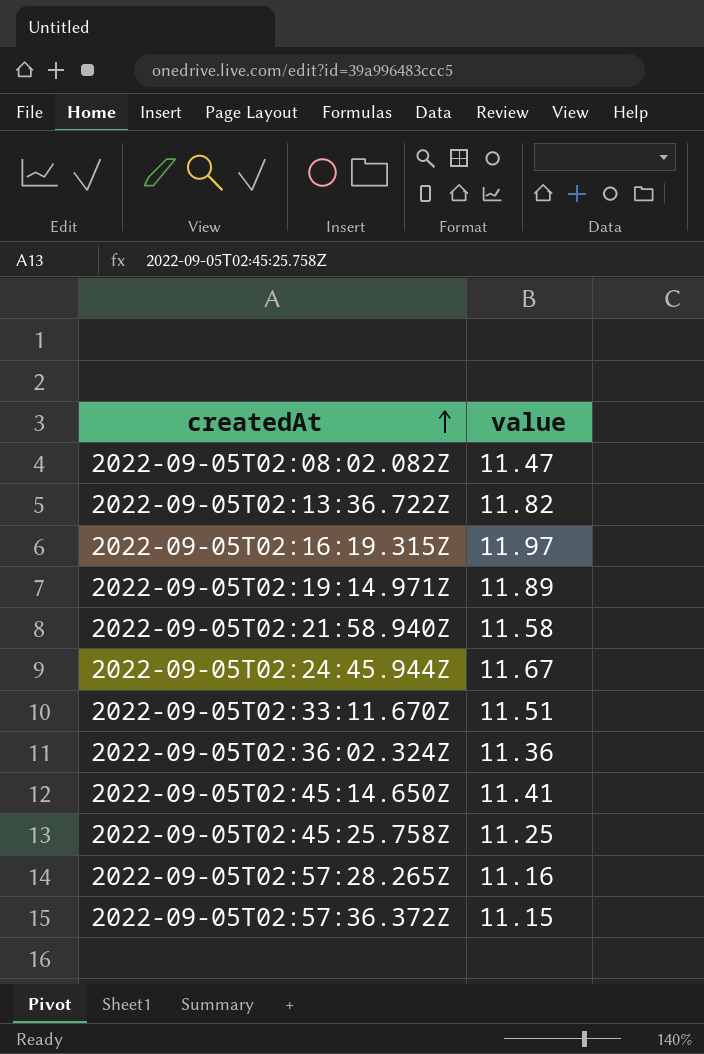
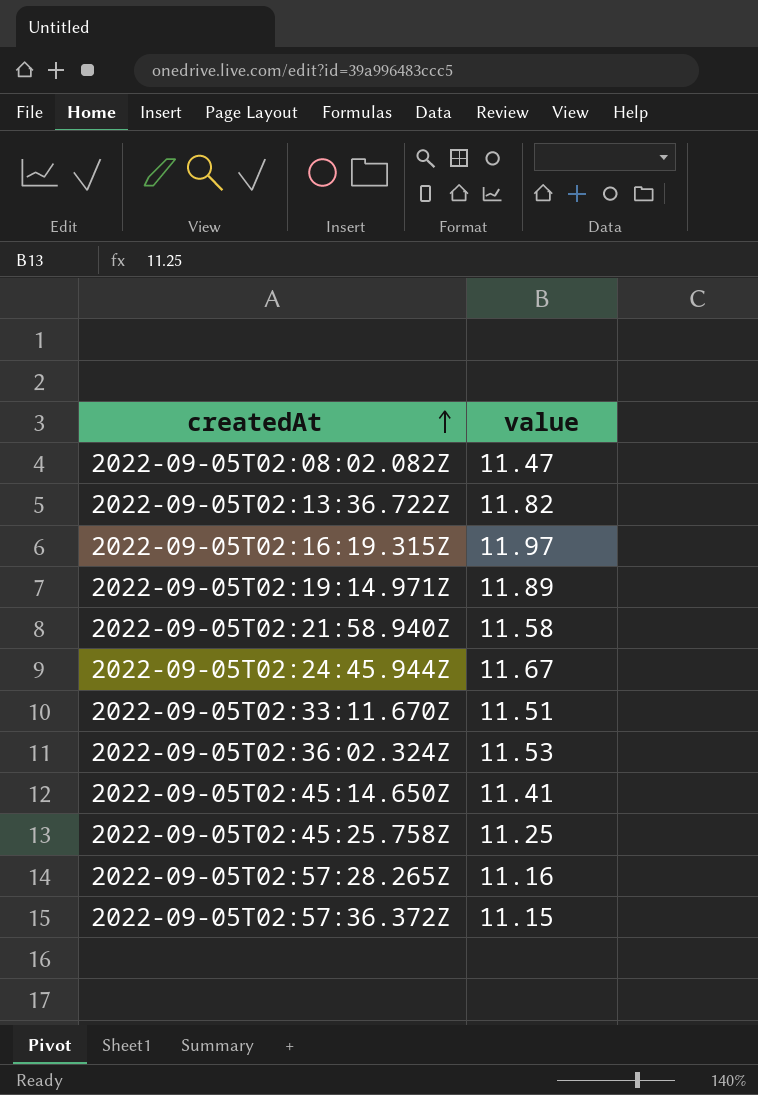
2022-09-05T02:36:02.324Z | value: 11.36 -> 11.53

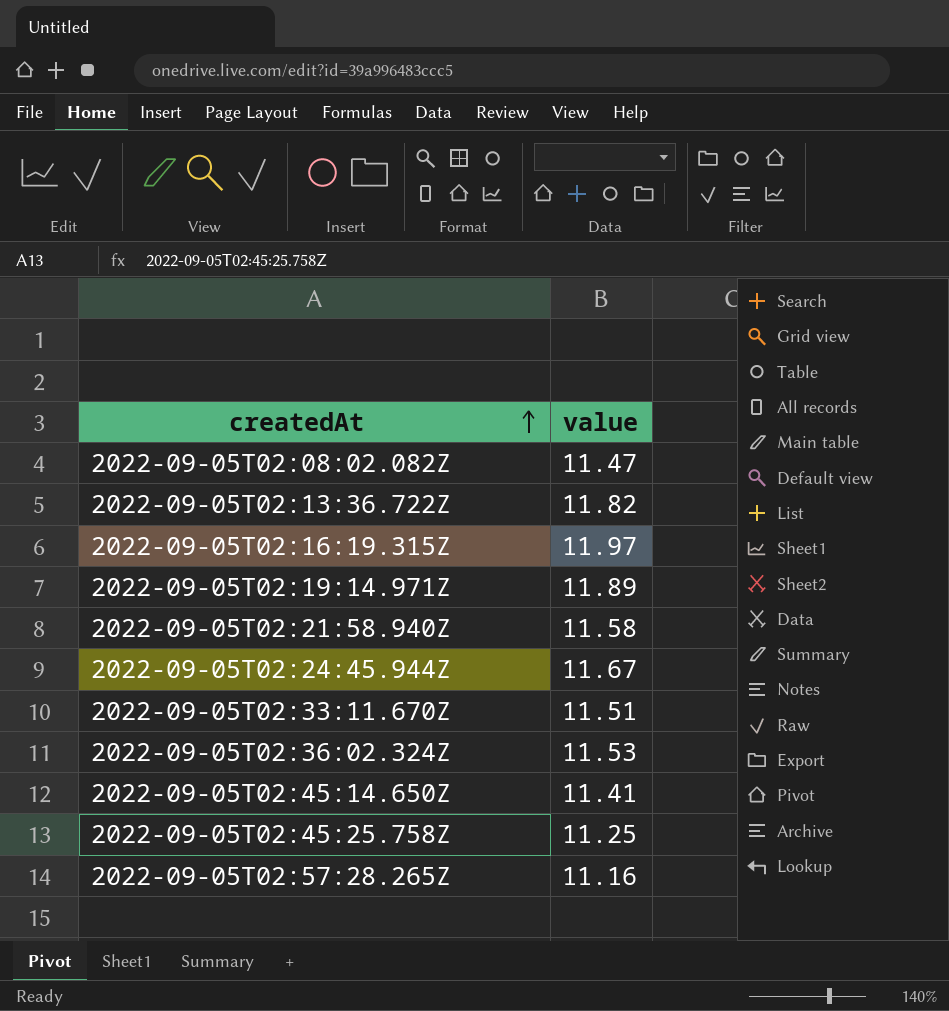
row 2022-09-05T02:57:36.372Z: 11.15 -> none

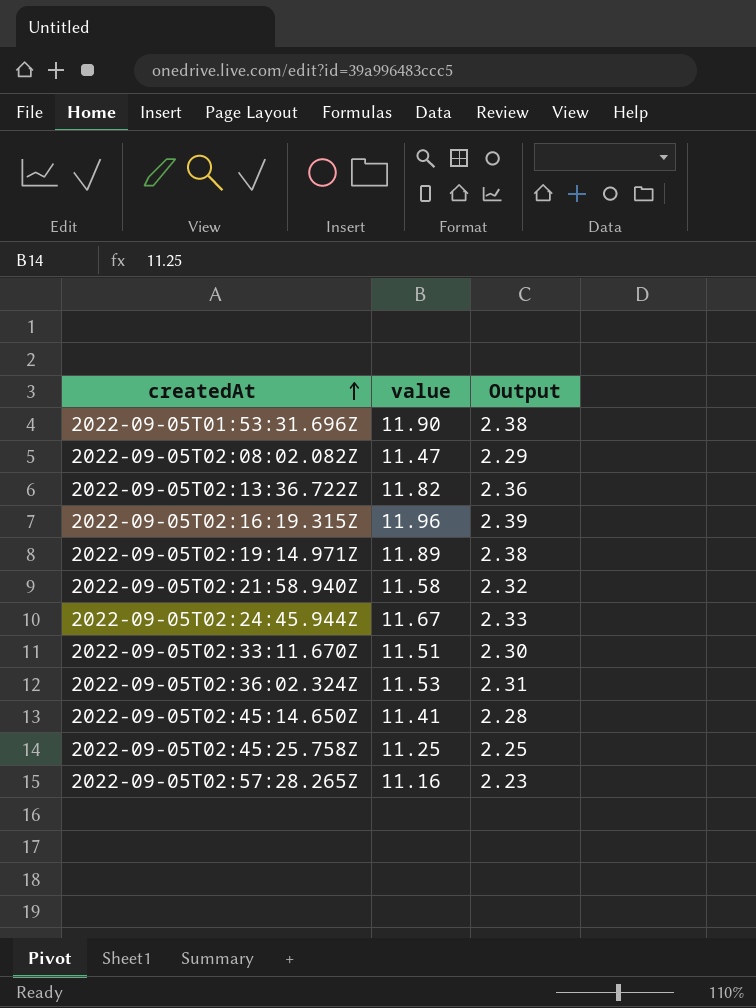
column Output | formula: none -> [value] * 0.2
row 2022-09-05T01:53:31.696Z: none -> 11.90 | 2.38
2022-09-05T02:16:19.315Z | value: 11.97 -> 11.96

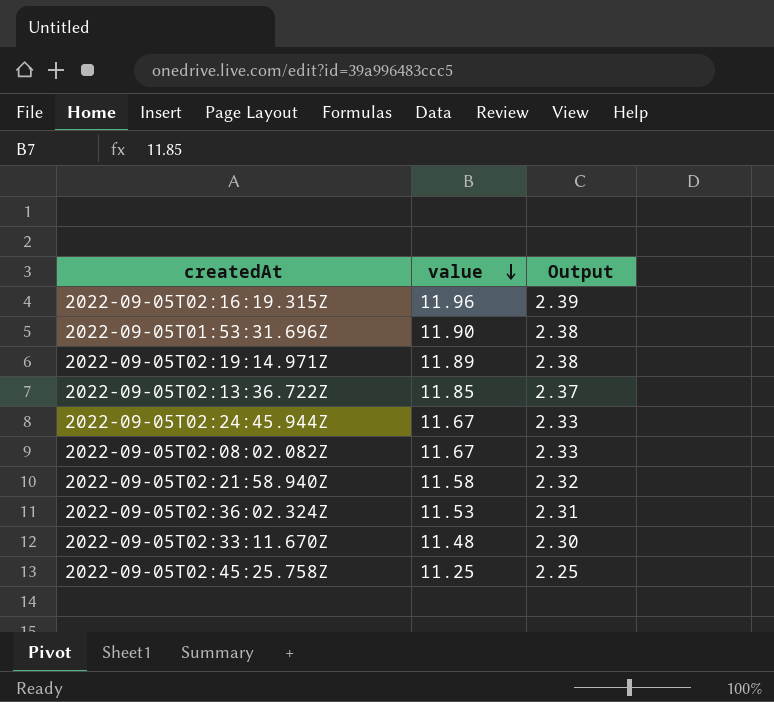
row order: createdAt ascending -> value descending
row 2022-09-05T02:45:14.650Z: 11.41 | 2.28 -> none
row 2022-09-05T02:57:28.265Z: 11.16 | 2.23 -> none
2022-09-05T02:13:36.722Z | value: 11.82 -> 11.85
2022-09-05T02:13:36.722Z | Output: 2.36 -> 2.37
2022-09-05T02:08:02.082Z | value: 11.47 -> 11.67
2022-09-05T02:08:02.082Z | Output: 2.29 -> 2.33
2022-09-05T02:33:11.670Z | value: 11.51 -> 11.48

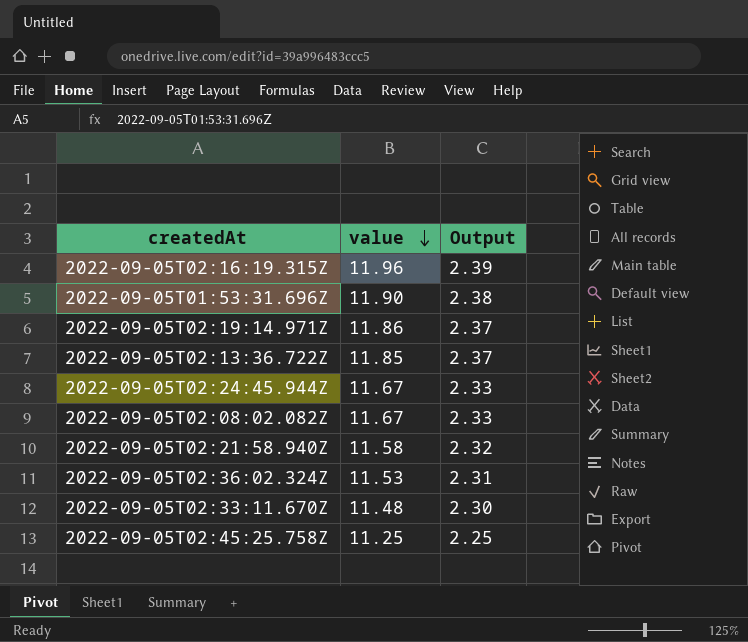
2022-09-05T02:19:14.971Z | value: 11.89 -> 11.86
2022-09-05T02:19:14.971Z | Output: 2.38 -> 2.37

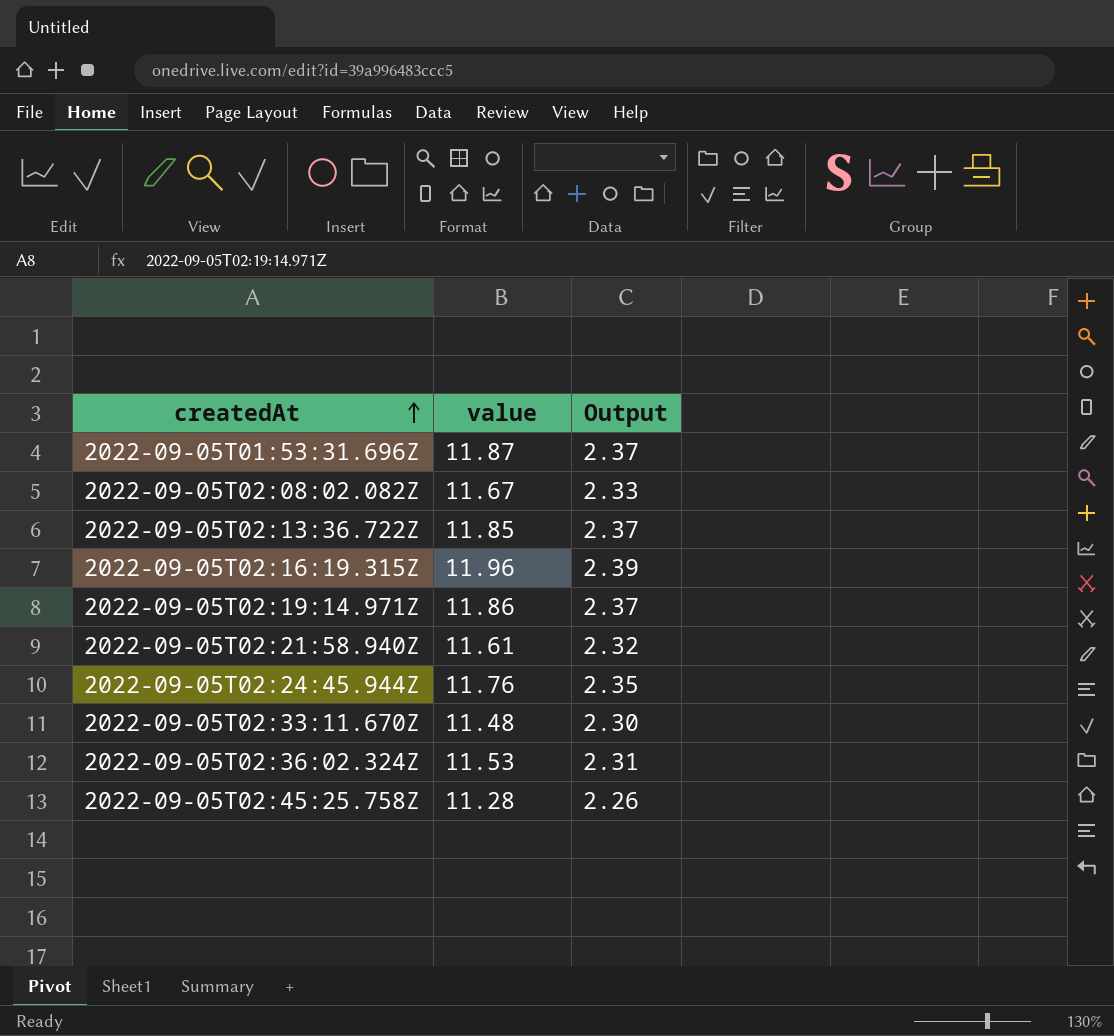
row order: value descending -> createdAt ascending
2022-09-05T01:53:31.696Z | value: 11.90 -> 11.87
2022-09-05T01:53:31.696Z | Output: 2.38 -> 2.37
2022-09-05T02:21:58.940Z | value: 11.58 -> 11.61
2022-09-05T02:24:45.944Z | value: 11.67 -> 11.76
2022-09-05T02:24:45.944Z | Output: 2.33 -> 2.35
2022-09-05T02:45:25.758Z | value: 11.25 -> 11.28
2022-09-05T02:45:25.758Z | Output: 2.25 -> 2.26

